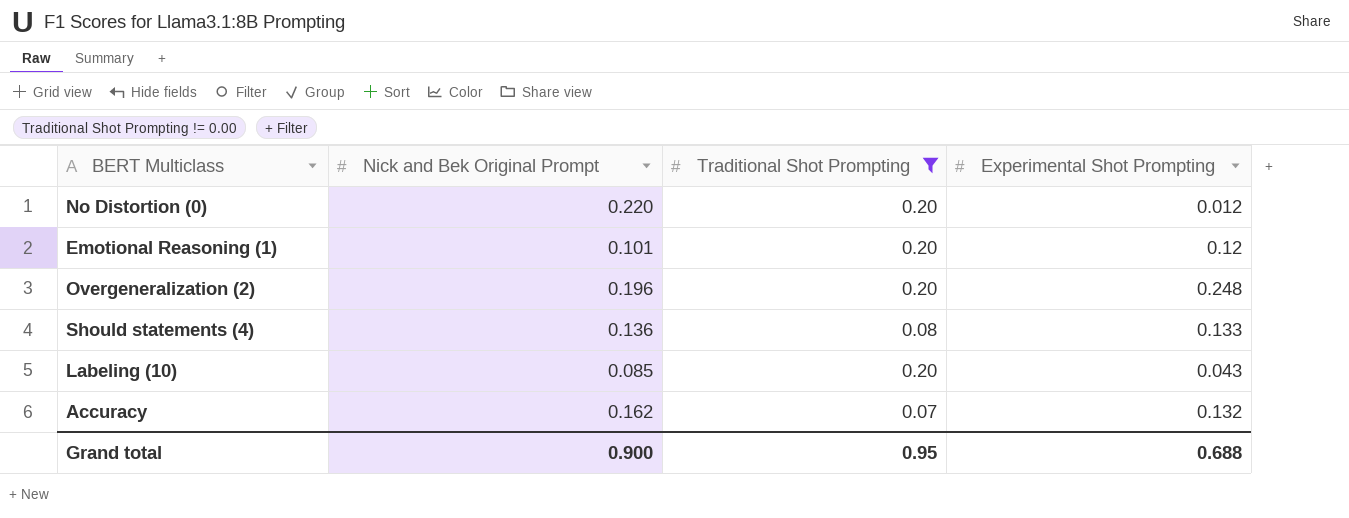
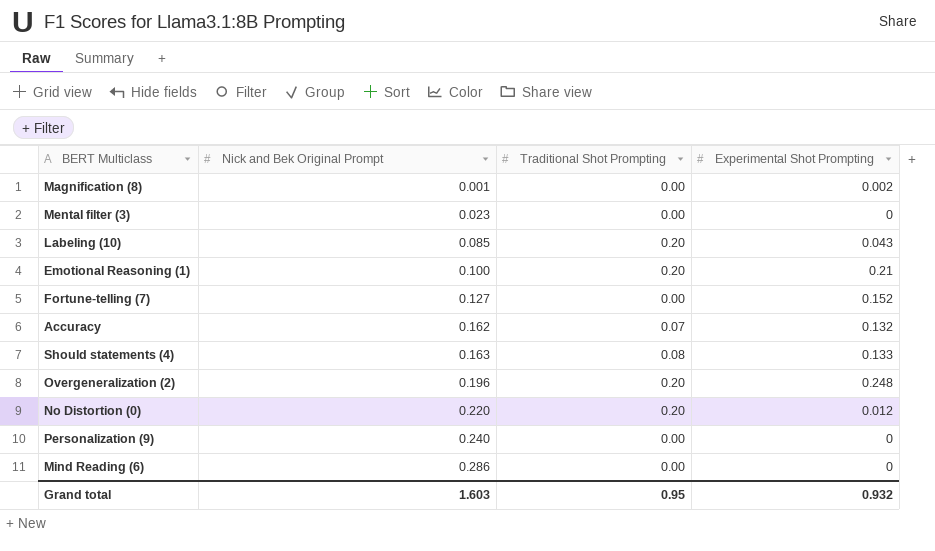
filter: Traditional Shot Prompting != 0.00 -> none
row order: none -> Nick and Bek Original Prompt ascending
Emotional Reasoning (1) | Nick and Bek Original Prompt: 0.101 -> 0.100
Emotional Reasoning (1) | Experimental Shot Prompting: 0.12 -> 0.21
Should statements (4) | Nick and Bek Original Prompt: 0.136 -> 0.163
Grand total | Nick and Bek Original Prompt: 0.900 -> 1.603
Grand total | Experimental Shot Prompting: 0.688 -> 0.932

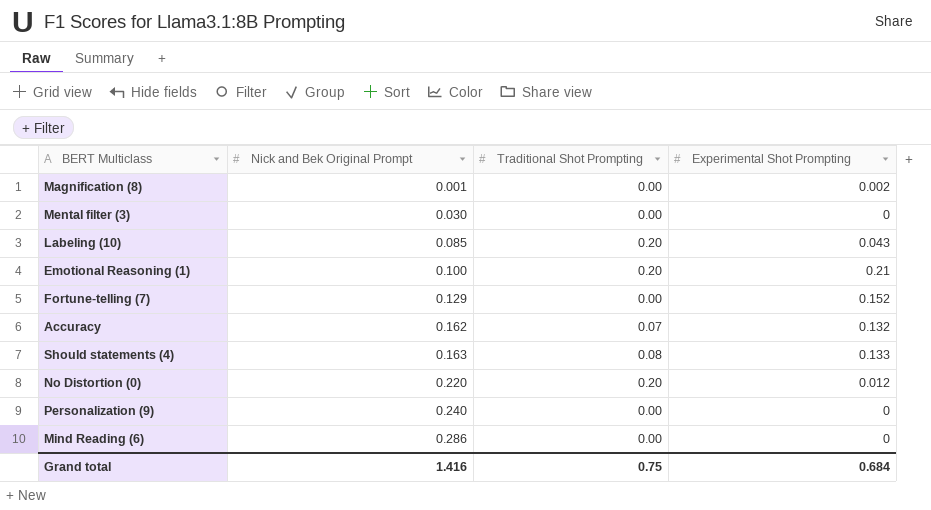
row Overgeneralization (2): 0.196 | 0.20 | 0.248 -> none
Mental filter (3) | Nick and Bek Original Prompt: 0.023 -> 0.030
Fortune-telling (7) | Nick and Bek Original Prompt: 0.127 -> 0.129
Grand total | Nick and Bek Original Prompt: 1.603 -> 1.416
Grand total | Traditional Shot Prompting: 0.95 -> 0.75
Grand total | Experimental Shot Prompting: 0.932 -> 0.684

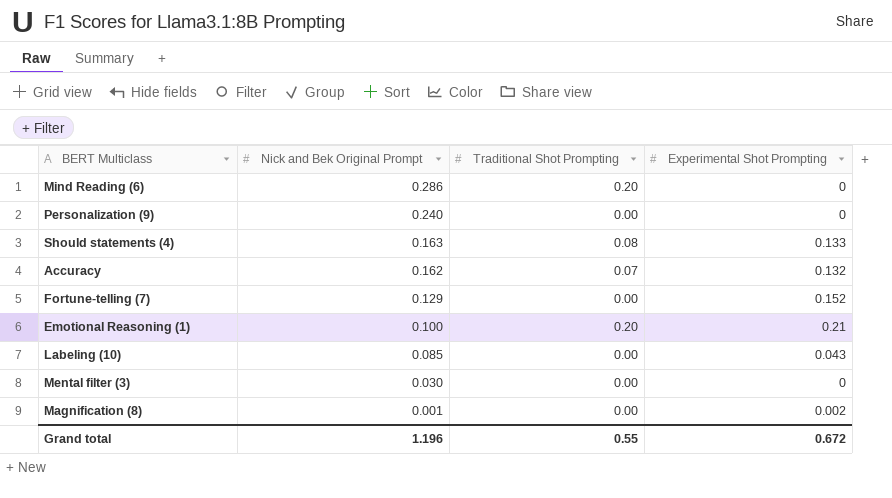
row order: Nick and Bek Original Prompt ascending -> Nick and Bek Original Prompt descending
row No Distortion (0): 0.220 | 0.20 | 0.012 -> none
Mind Reading (6) | Traditional Shot Prompting: 0.00 -> 0.20
Labeling (10) | Traditional Shot Prompting: 0.20 -> 0.00
Grand total | Nick and Bek Original Prompt: 1.416 -> 1.196
Grand total | Traditional Shot Prompting: 0.75 -> 0.55
Grand total | Experimental Shot Prompting: 0.684 -> 0.672

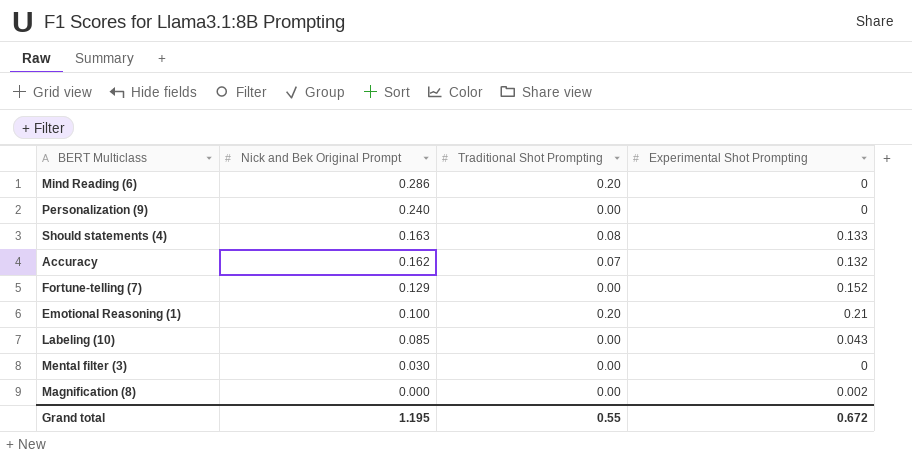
Magnification (8) | Nick and Bek Original Prompt: 0.001 -> 0.000
Grand total | Nick and Bek Original Prompt: 1.196 -> 1.195

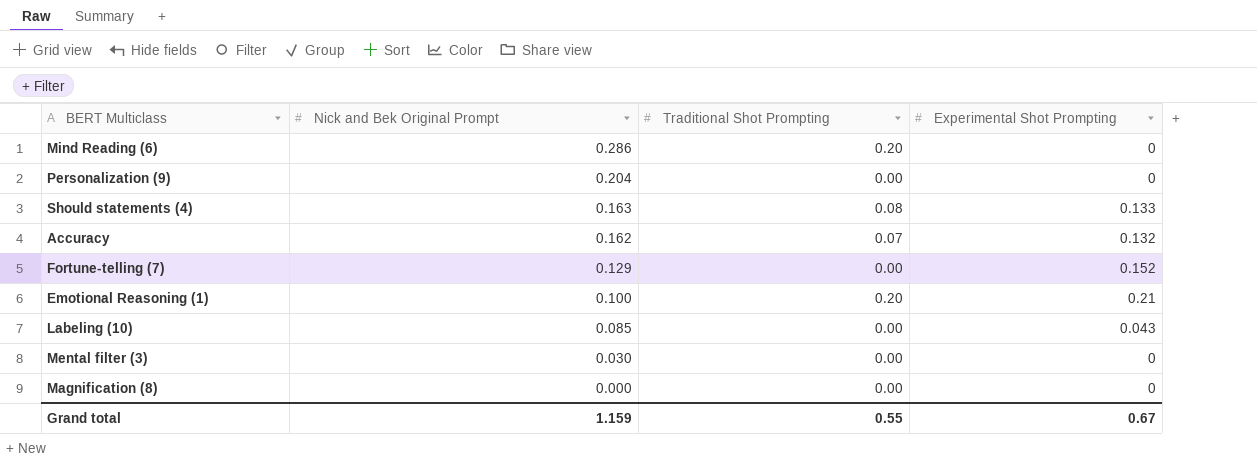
Personalization (9) | Nick and Bek Original Prompt: 0.240 -> 0.204
Magnification (8) | Experimental Shot Prompting: 0.002 -> 0
Grand total | Nick and Bek Original Prompt: 1.195 -> 1.159
Grand total | Experimental Shot Prompting: 0.672 -> 0.67

